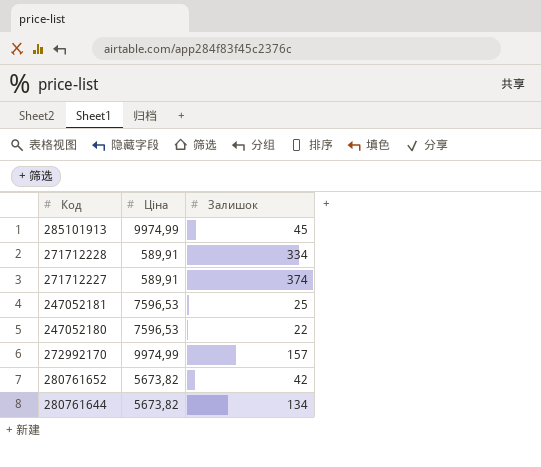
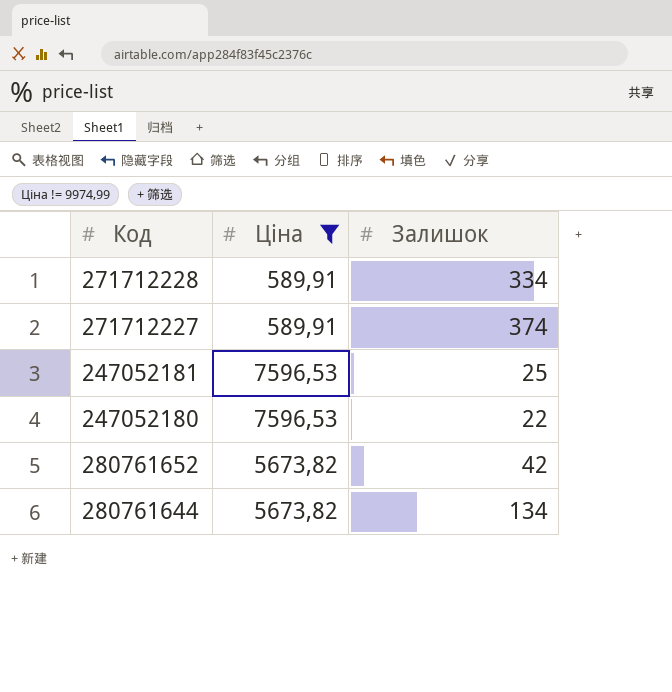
filter: none -> Ціна != 9974,99

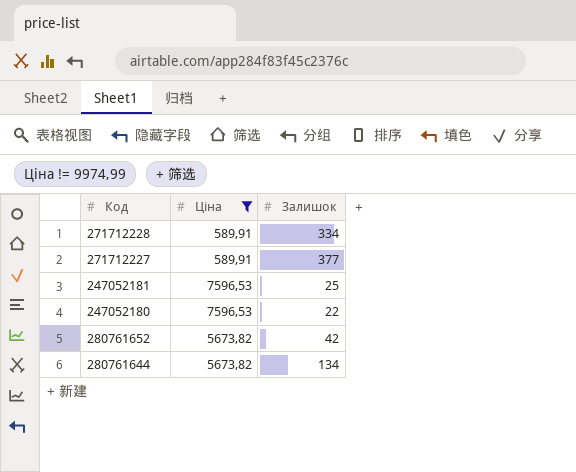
271712227 | Залишок: 374 -> 377

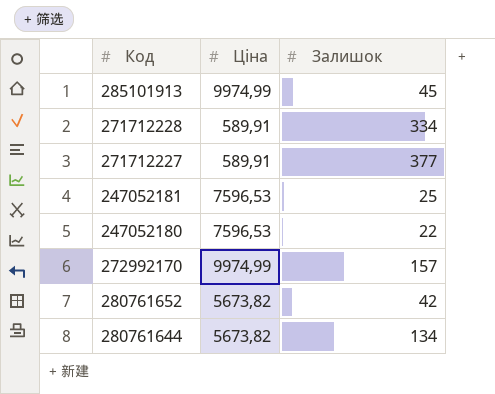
filter: Ціна != 9974,99 -> none

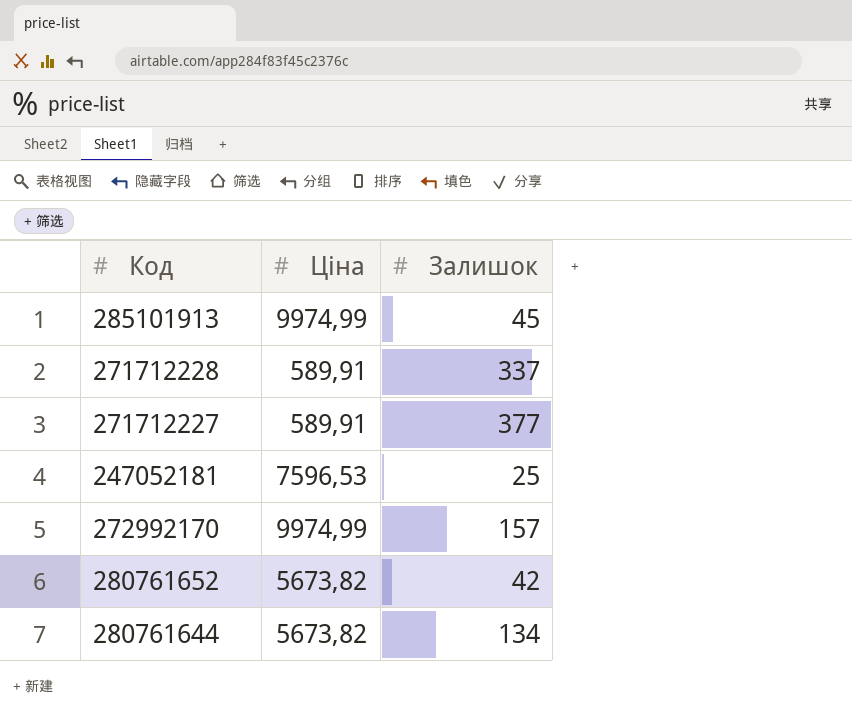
row 247052180: 7596,53 | 22 -> none
271712228 | Залишок: 334 -> 337

